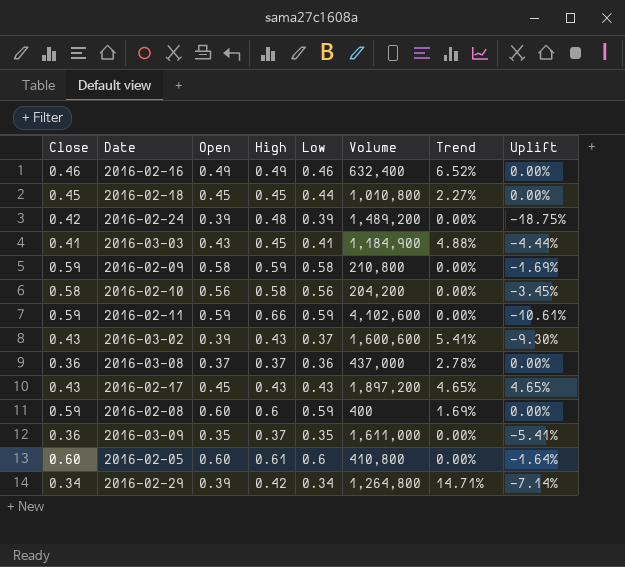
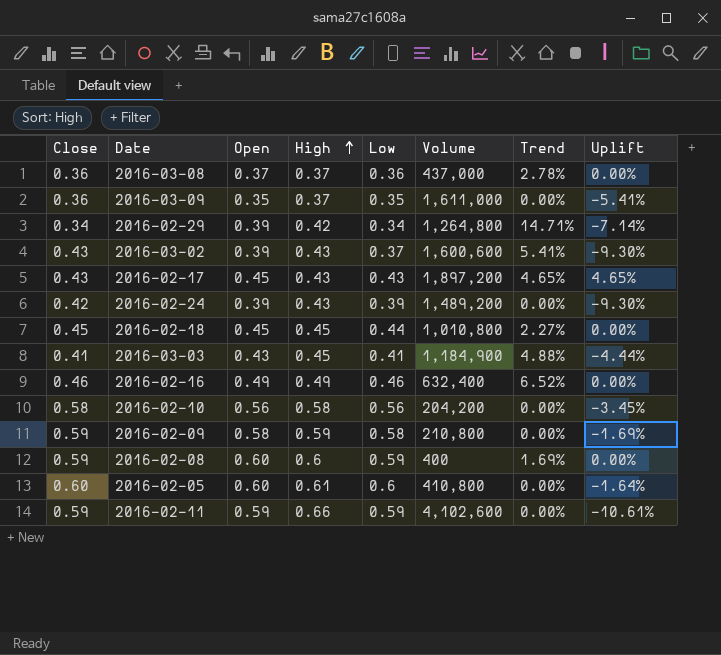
row order: none -> High ascending
2016-02-24 | High: 0.48 -> 0.43
2016-02-24 | Uplift: -18.75% -> -9.30%

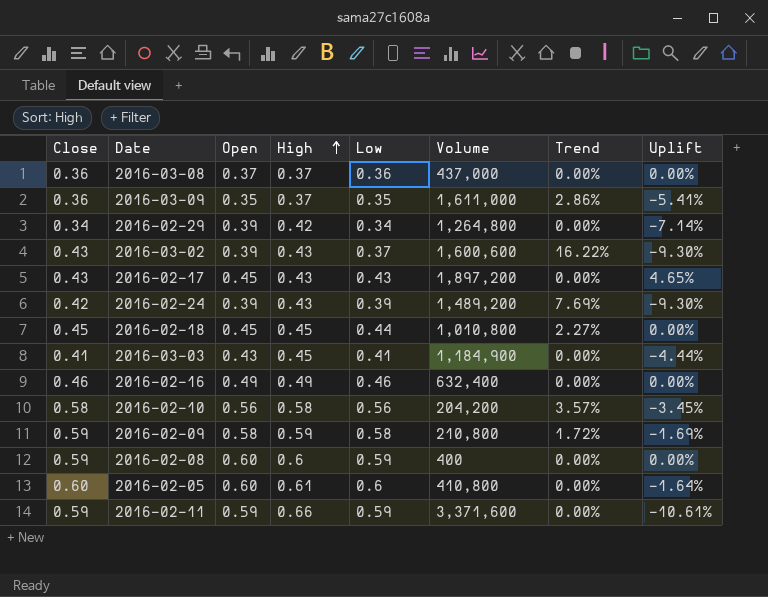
column Trend | formula: ([Open] - [Low]) / [Low] -> ([Close] - [Low]) / [Low]
2016-02-11 | Volume: 4,102,600 -> 3,371,600

